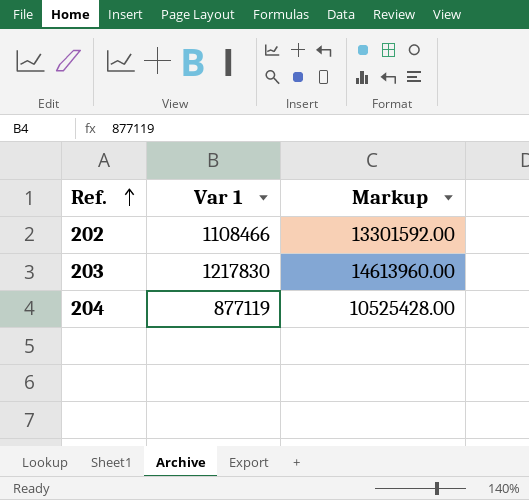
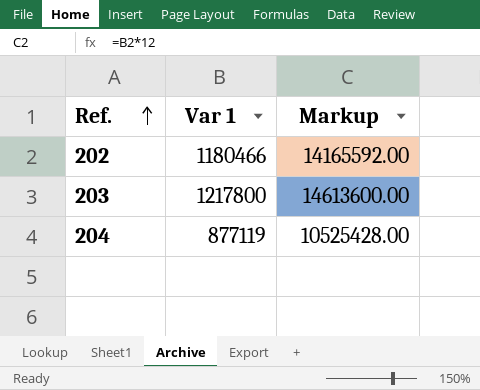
202 | Var 1: 1108466 -> 1180466
202 | Markup: 13301592.00 -> 14165592.00
203 | Var 1: 1217830 -> 1217800
203 | Markup: 14613960.00 -> 14613600.00

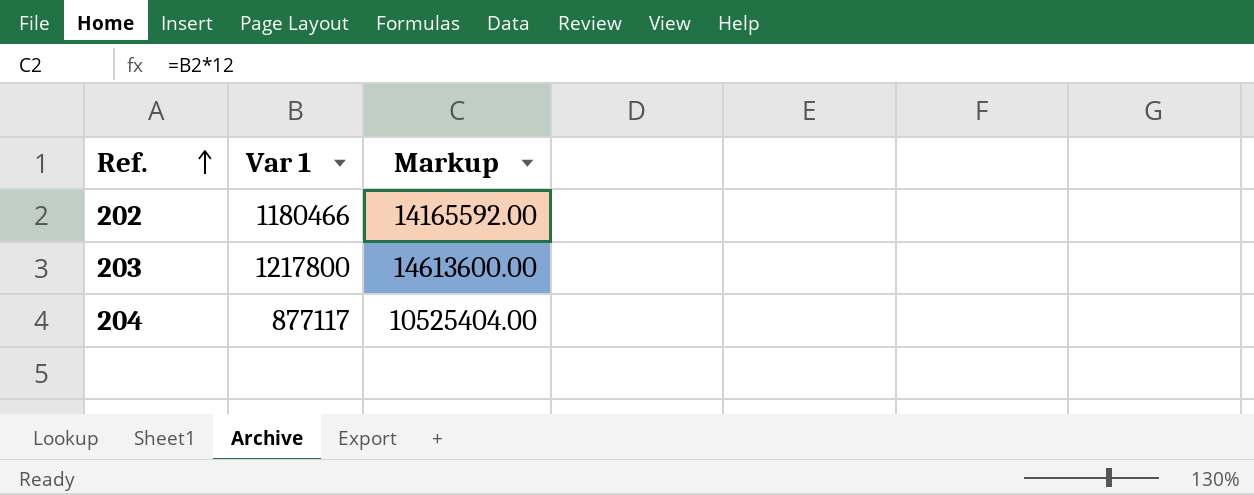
204 | Var 1: 877119 -> 877117
204 | Markup: 10525428.00 -> 10525404.00

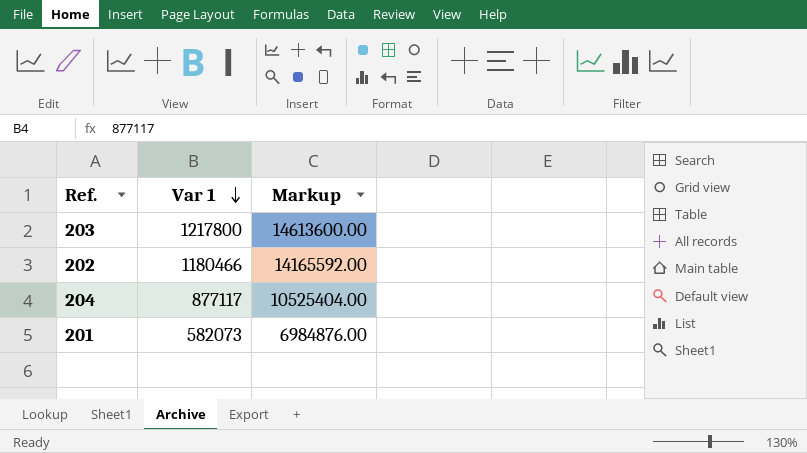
row order: Ref. ascending -> Var 1 descending
row 201: none -> 582073 | 6984876.00

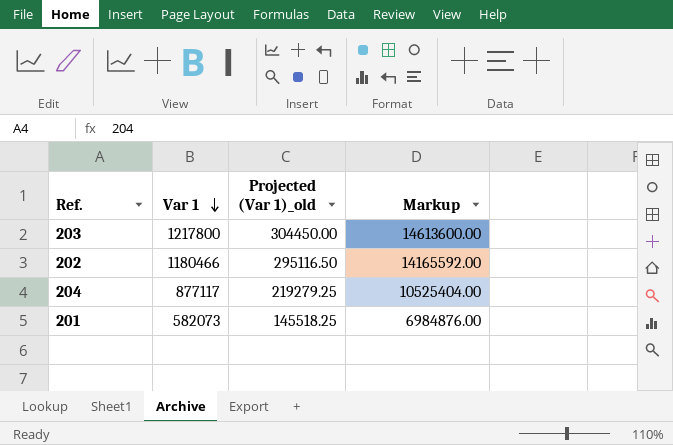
column Projected (Var 1)_old | formula: none -> [Var 1] * 0.25

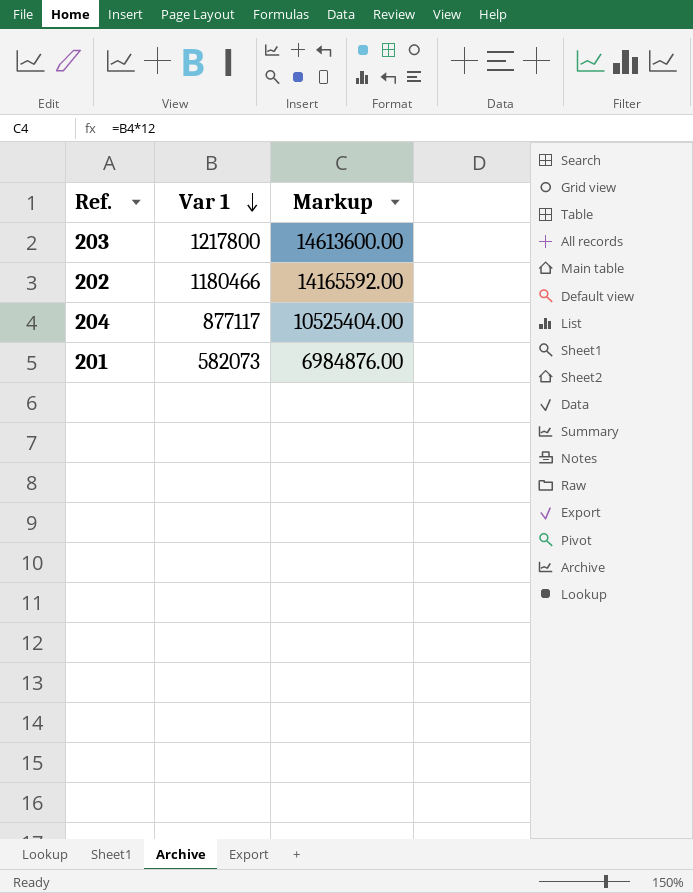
column Projected (Var 1)_old | formula: [Var 1] * 0.25 -> none

